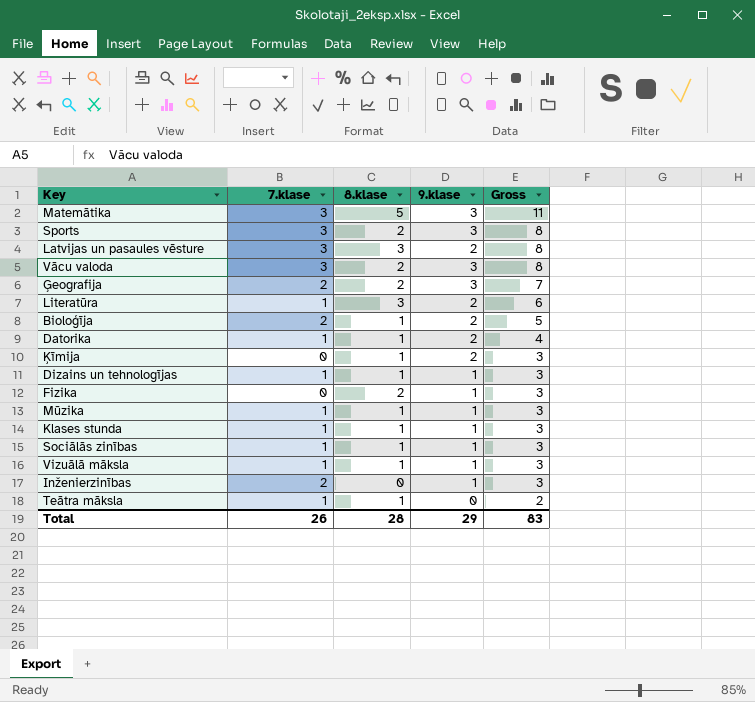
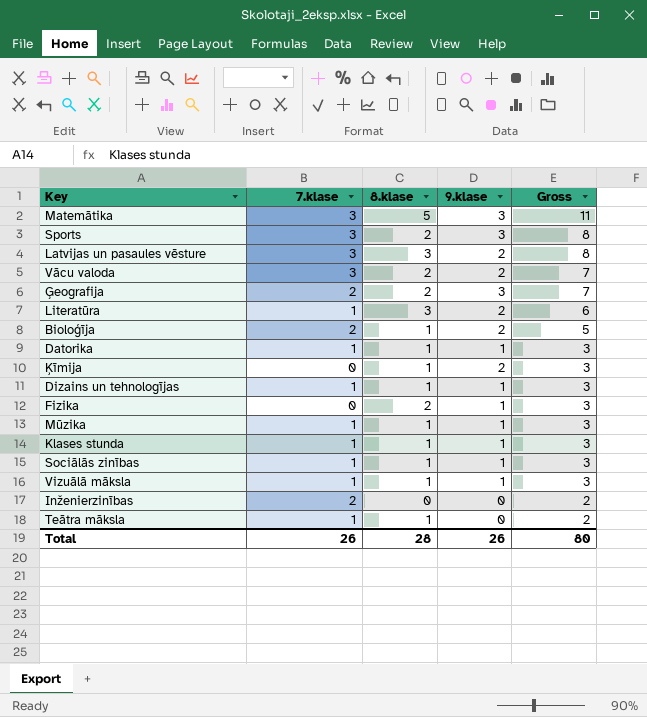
Vācu valoda | 9.klase: 3 -> 2
Vācu valoda | Gross: 8 -> 7
Datorika | 9.klase: 2 -> 1
Datorika | Gross: 4 -> 3
Inženierzinības | 9.klase: 1 -> 0
Inženierzinības | Gross: 3 -> 2
Total | 9.klase: 29 -> 26
Total | Gross: 83 -> 80

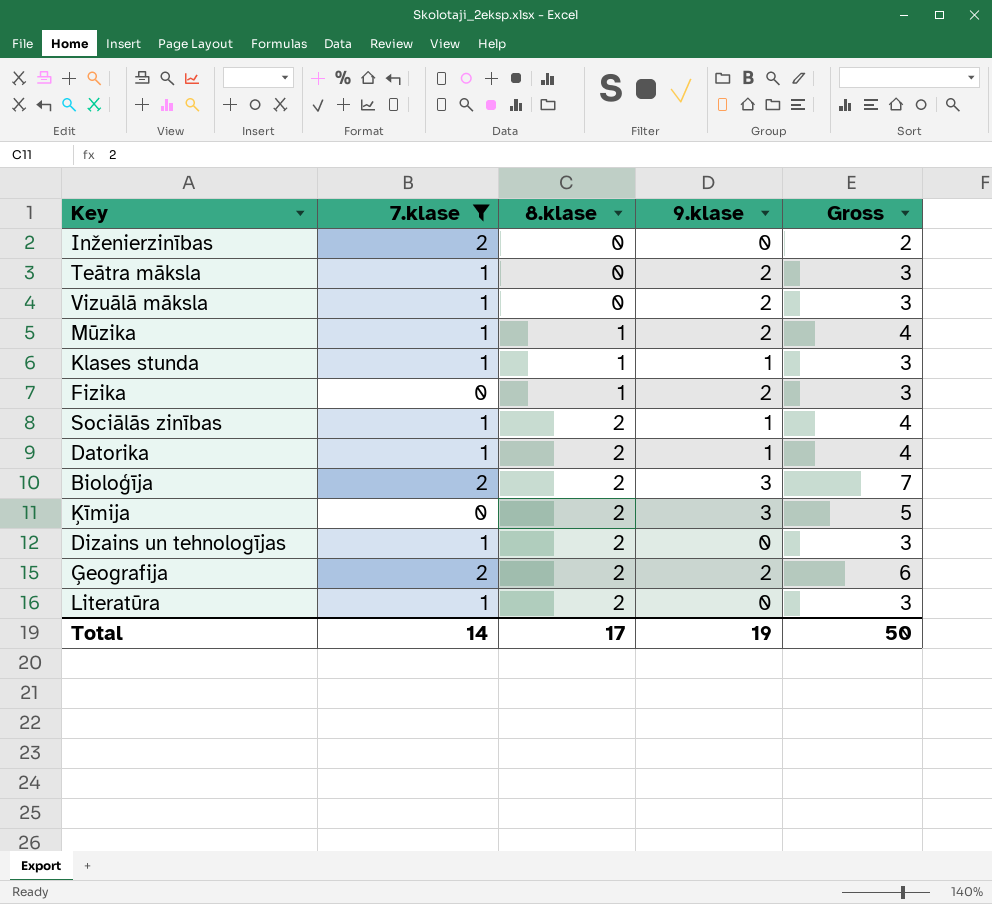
filter: none -> 7.klase != 3
row order: Gross descending -> 8.klase ascending
Teātra māksla | 8.klase: 1 -> 0
Teātra māksla | 9.klase: 0 -> 2
Teātra māksla | Gross: 2 -> 3
Vizuālā māksla | 8.klase: 1 -> 0
Vizuālā māksla | 9.klase: 1 -> 2
Mūzika | 9.klase: 1 -> 2
Mūzika | Gross: 3 -> 4
Fizika | 8.klase: 2 -> 1
Fizika | 9.klase: 1 -> 2
Sociālās zinības | 8.klase: 1 -> 2
Sociālās zinības | Gross: 3 -> 4
Datorika | 8.klase: 1 -> 2
Datorika | Gross: 3 -> 4
Bioloģīja | 8.klase: 1 -> 2
Bioloģīja | 9.klase: 2 -> 3
Bioloģīja | Gross: 5 -> 7
Ķīmija | 8.klase: 1 -> 2
Ķīmija | 9.klase: 2 -> 3
Ķīmija | Gross: 3 -> 5
Dizains un tehnologījas | 8.klase: 1 -> 2
Dizains un tehnologījas | 9.klase: 1 -> 0
Ģeografija | 9.klase: 3 -> 2
Ģeografija | Gross: 7 -> 6
Literatūra | 8.klase: 3 -> 2
Literatūra | 9.klase: 2 -> 0
Literatūra | Gross: 6 -> 3
Total | 7.klase: 26 -> 14
Total | 8.klase: 28 -> 17
Total | 9.klase: 26 -> 19
Total | Gross: 80 -> 50

